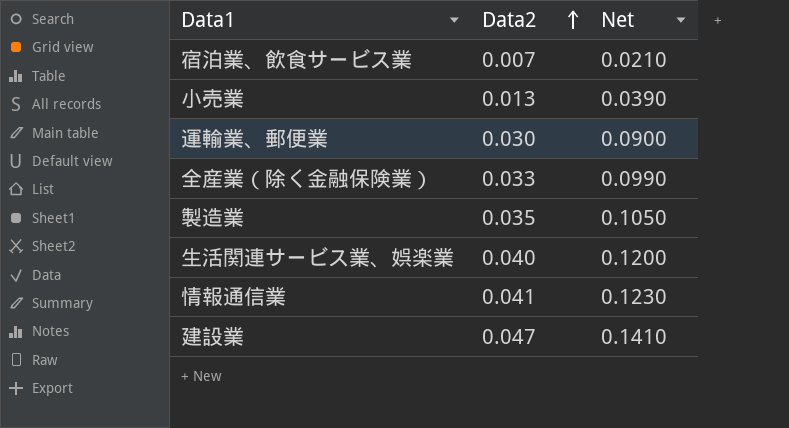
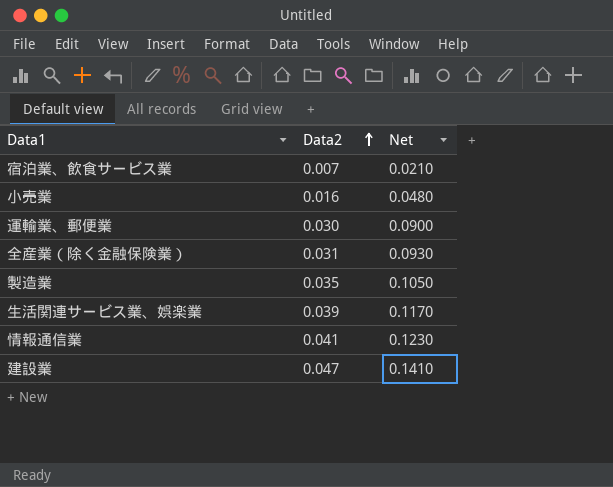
小売業 | Data2: 0.013 -> 0.016
小売業 | Net: 0.0390 -> 0.0480
全産業（除く金融保険業） | Data2: 0.033 -> 0.031
全産業（除く金融保険業） | Net: 0.0990 -> 0.0930
生活関連サービス業、娯楽業 | Data2: 0.040 -> 0.039
生活関連サービス業、娯楽業 | Net: 0.1200 -> 0.1170

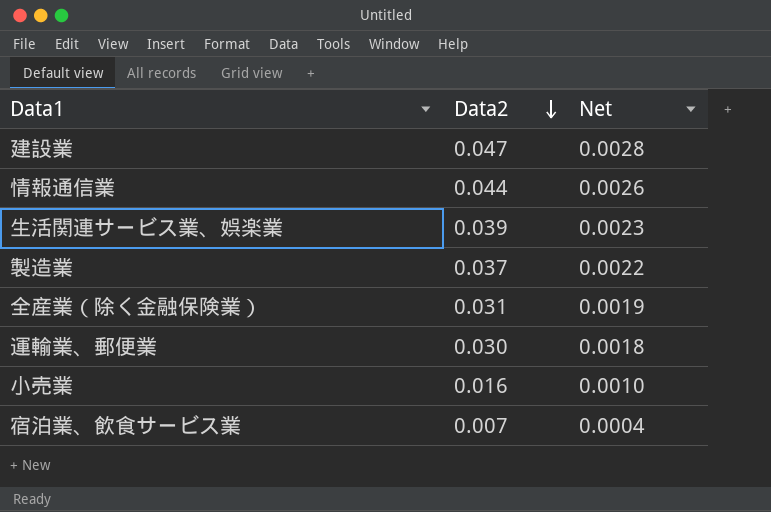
row order: Data2 ascending -> Data2 descending
column Net | formula: [Data2] * 3 -> [Data2] * 0.06
情報通信業 | Data2: 0.041 -> 0.044
製造業 | Data2: 0.035 -> 0.037

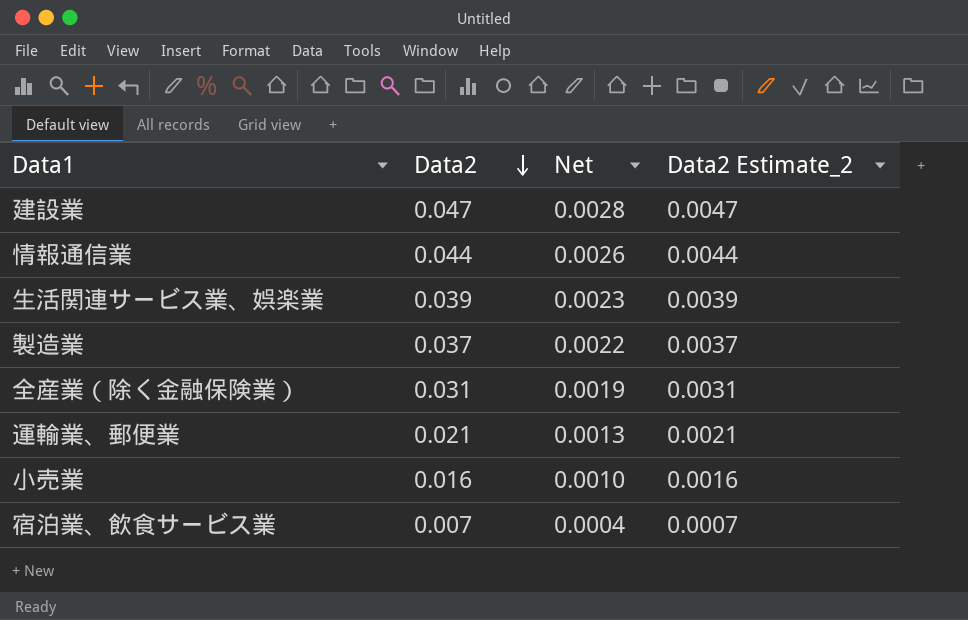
column Data2 Estimate_2 | formula: none -> [Data2] * 0.1
運輸業、郵便業 | Data2: 0.030 -> 0.021
運輸業、郵便業 | Net: 0.0018 -> 0.0013

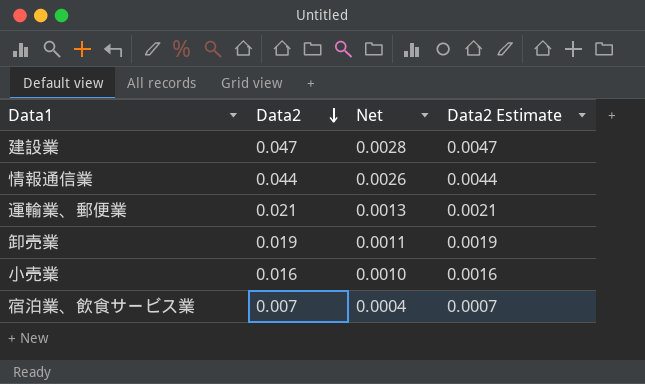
column name: Data2 Estimate_2 -> Data2 Estimate
row 生活関連サービス業、娯楽業: 0.039 | 0.0023 | 0.0039 -> none
row 製造業: 0.037 | 0.0022 | 0.0037 -> none
row 全産業（除く金融保険業）: 0.031 | 0.0019 | 0.0031 -> none
row 卸売業: none -> 0.019 | 0.0011 | 0.0019

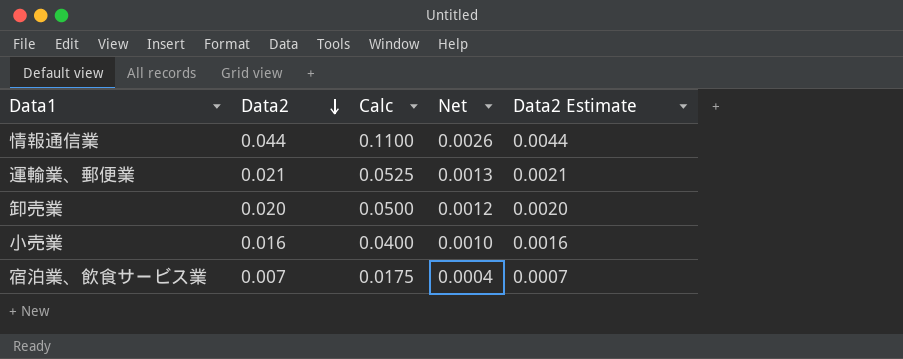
column Calc | formula: none -> [Data2] * 2.5
row 建設業: 0.047 | 0.0028 | 0.0047 -> none
卸売業 | Data2: 0.019 -> 0.020
卸売業 | Net: 0.0011 -> 0.0012
卸売業 | Data2 Estimate: 0.0019 -> 0.0020

